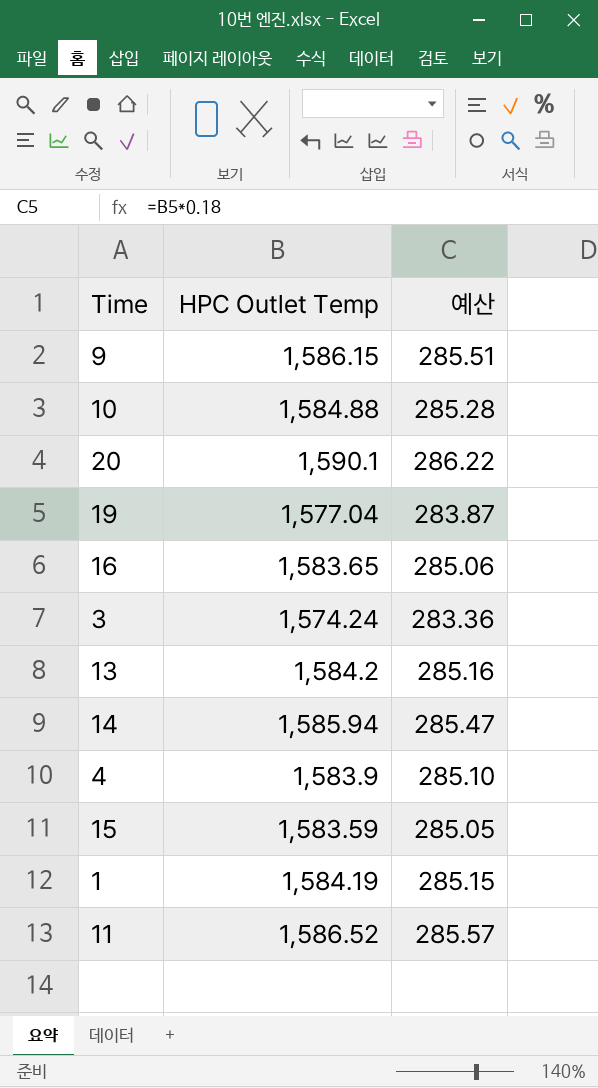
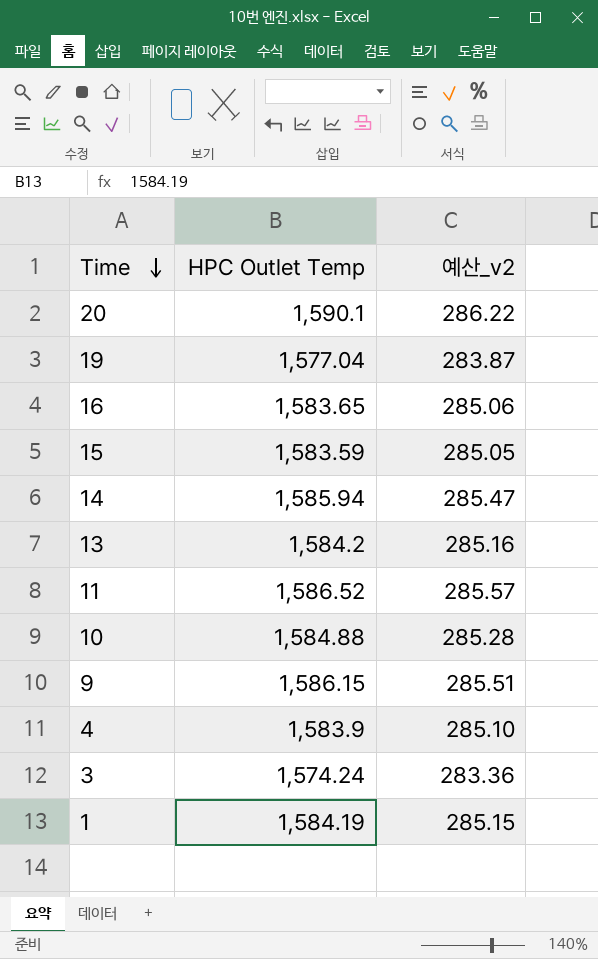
row order: none -> Time descending
column name: 예산 -> 예산_v2

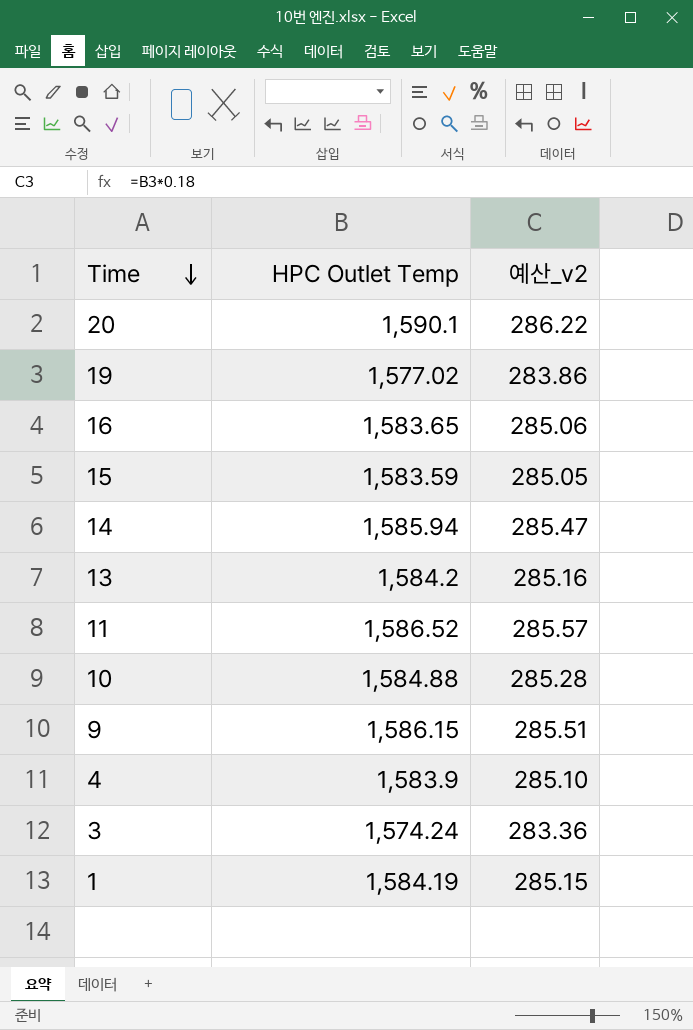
19 | HPC Outlet Temp: 1,577.04 -> 1,577.02
19 | 예산_v2: 283.87 -> 283.86

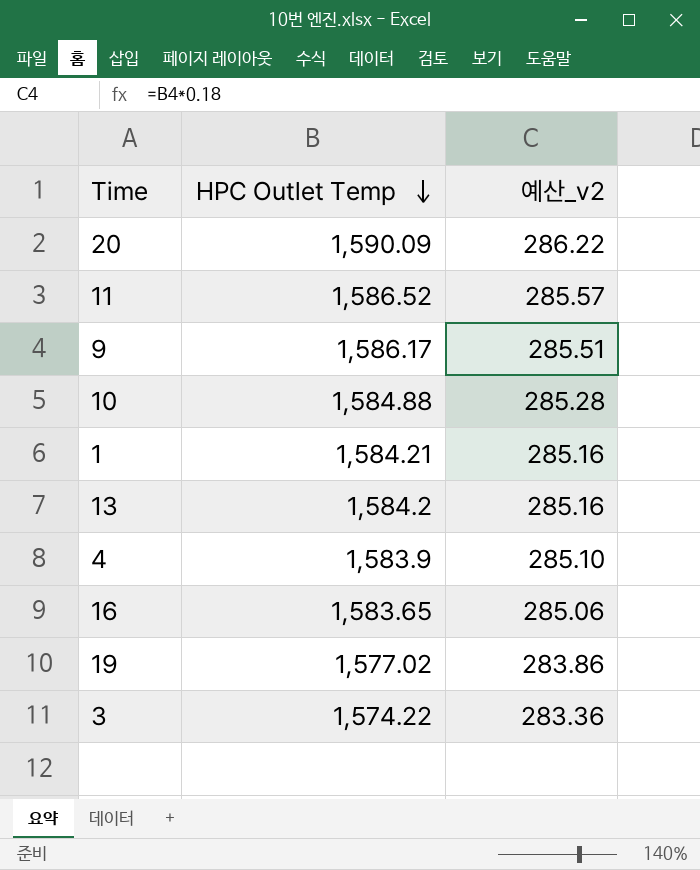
row order: Time descending -> HPC Outlet Temp descending
row 15: 1,583.59 | 285.05 -> none
row 14: 1,585.94 | 285.47 -> none
20 | HPC Outlet Temp: 1,590.1 -> 1,590.09
9 | HPC Outlet Temp: 1,586.15 -> 1,586.17
1 | HPC Outlet Temp: 1,584.19 -> 1,584.21
1 | 예산_v2: 285.15 -> 285.16
3 | HPC Outlet Temp: 1,574.24 -> 1,574.22

